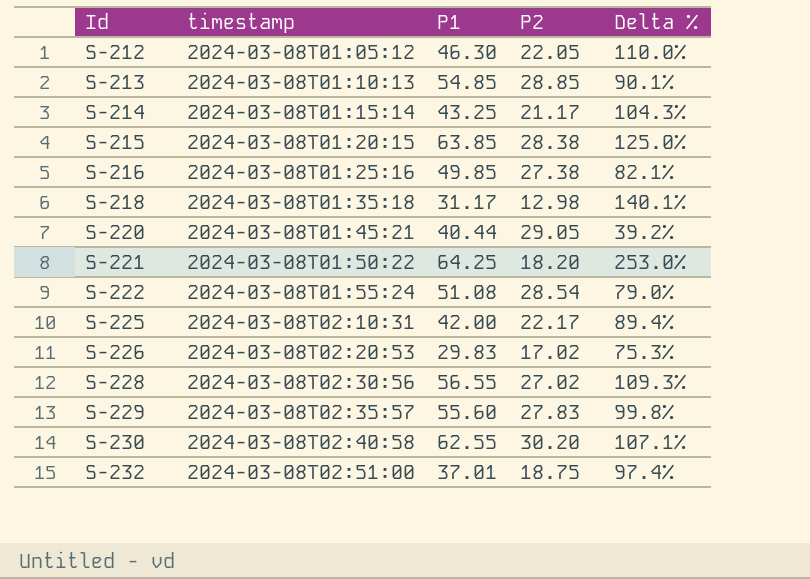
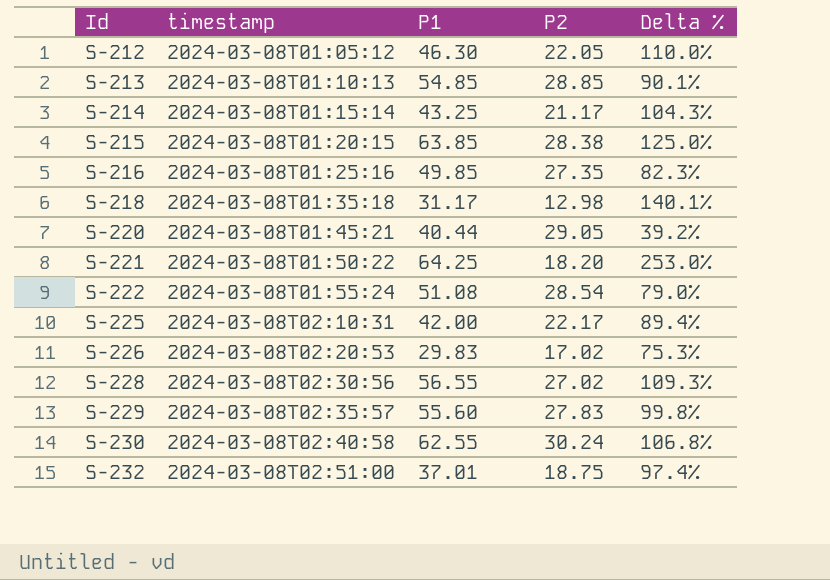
S-216 | P2: 27.38 -> 27.35
S-216 | Delta %: 82.1% -> 82.3%
S-230 | P2: 30.20 -> 30.24
S-230 | Delta %: 107.1% -> 106.8%

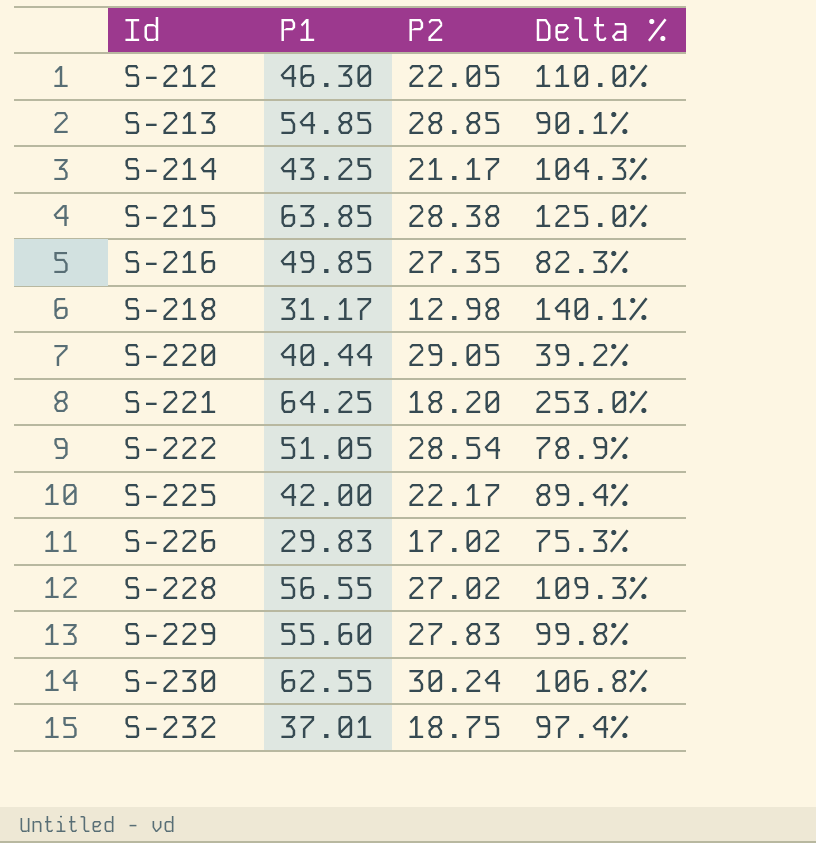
column timestamp | position: 2 -> none
S-222 | P1: 51.08 -> 51.05
S-222 | Delta %: 79.0% -> 78.9%

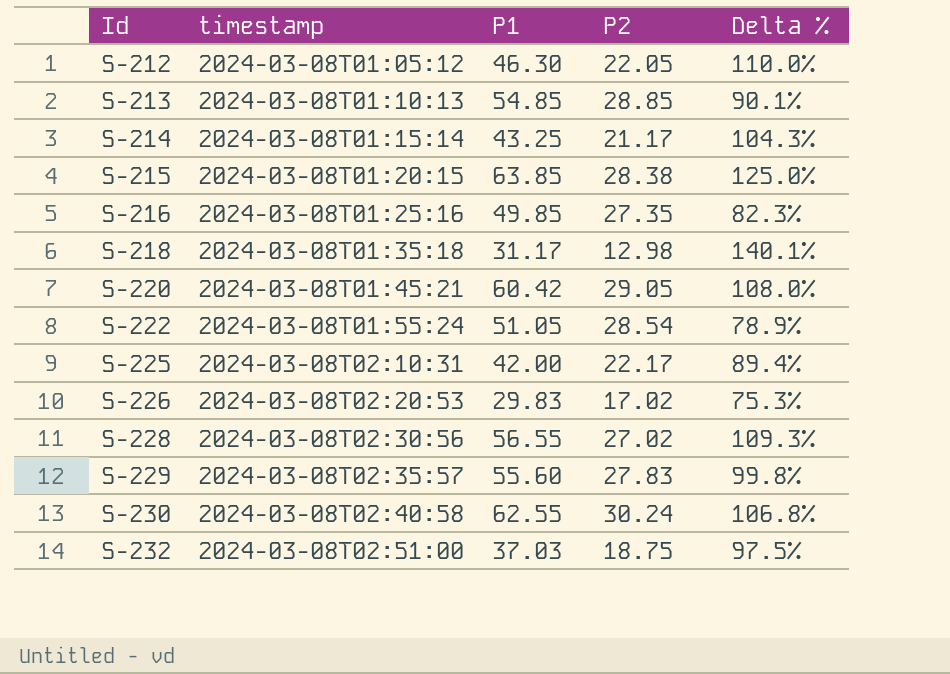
column timestamp | position: none -> 2
row S-221: 64.25 | 18.20 | 253.0% -> none
S-220 | P1: 40.44 -> 60.42
S-220 | Delta %: 39.2% -> 108.0%
S-232 | P1: 37.01 -> 37.03
S-232 | Delta %: 97.4% -> 97.5%

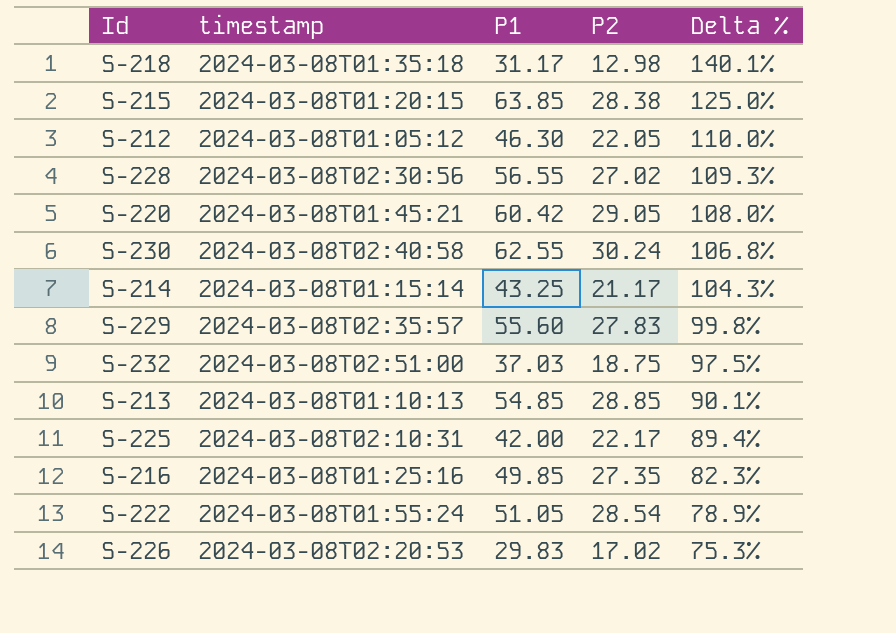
row order: Id ascending -> Delta % descending

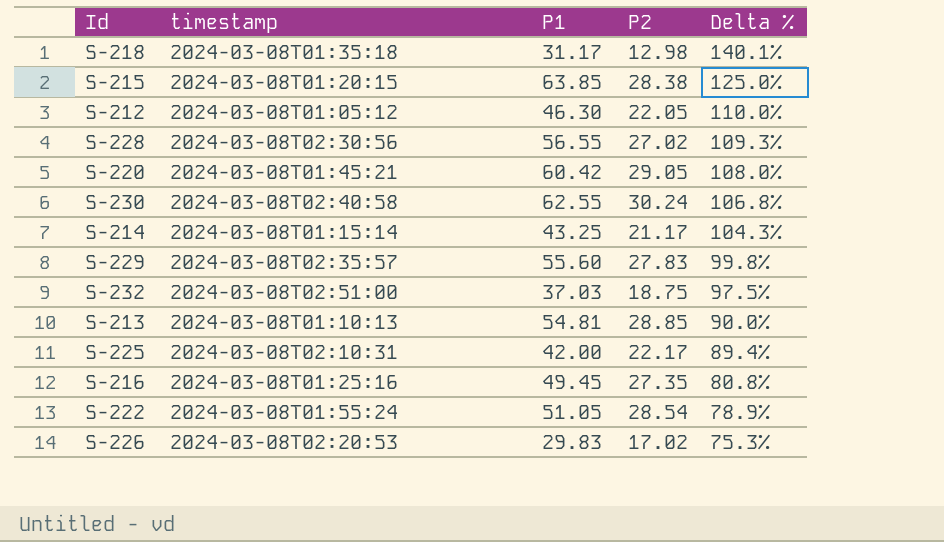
S-213 | P1: 54.85 -> 54.81
S-213 | Delta %: 90.1% -> 90.0%
S-216 | P1: 49.85 -> 49.45
S-216 | Delta %: 82.3% -> 80.8%

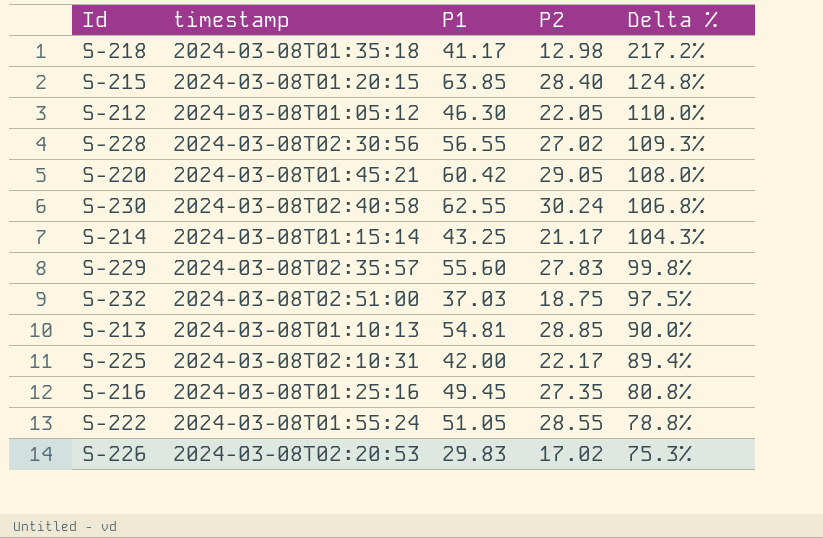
S-218 | P1: 31.17 -> 41.17
S-218 | Delta %: 140.1% -> 217.2%
S-215 | P2: 28.38 -> 28.40
S-215 | Delta %: 125.0% -> 124.8%
S-222 | P2: 28.54 -> 28.55
S-222 | Delta %: 78.9% -> 78.8%

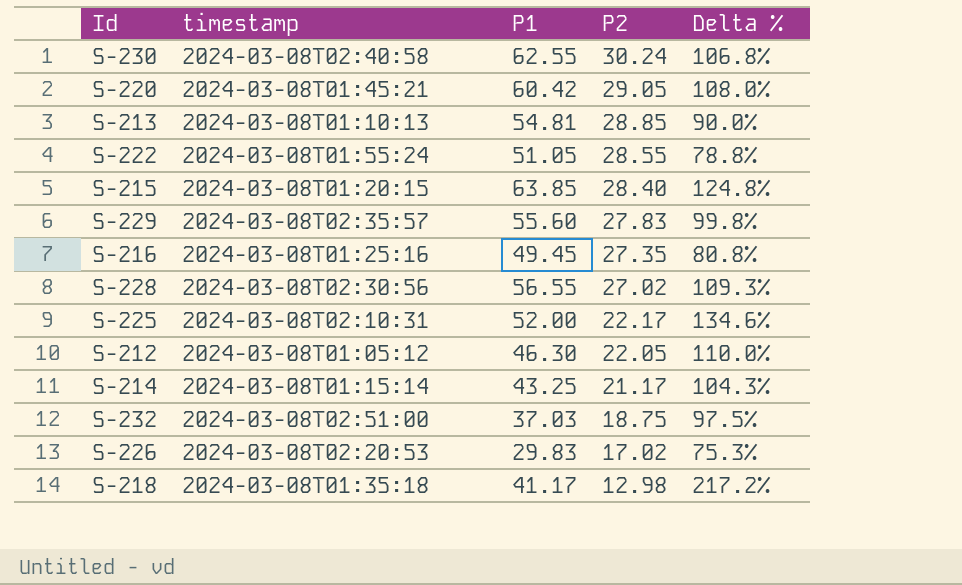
row order: Delta % descending -> P2 descending
S-225 | P1: 42.00 -> 52.00
S-225 | Delta %: 89.4% -> 134.6%

